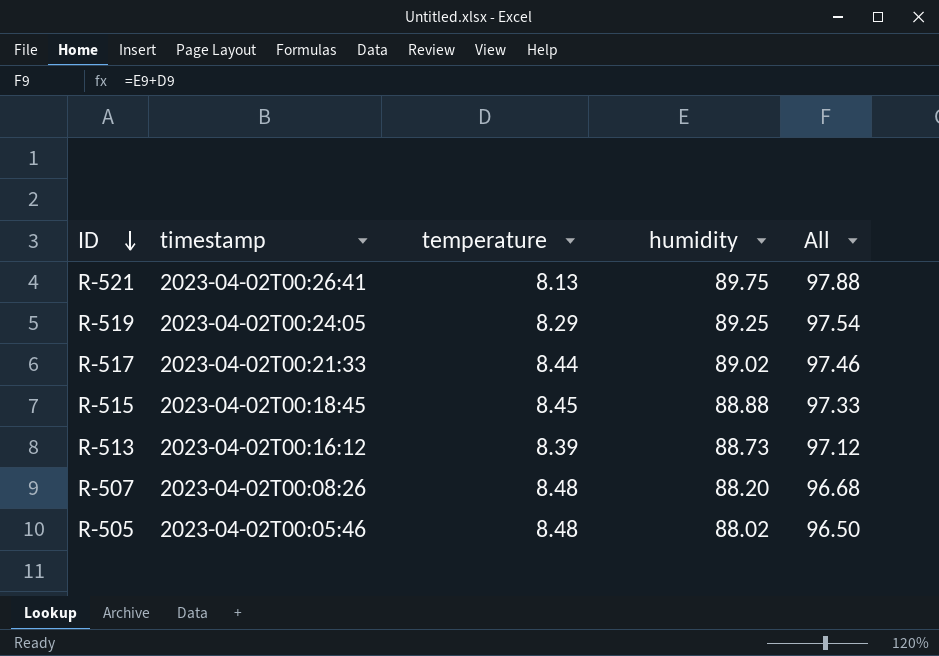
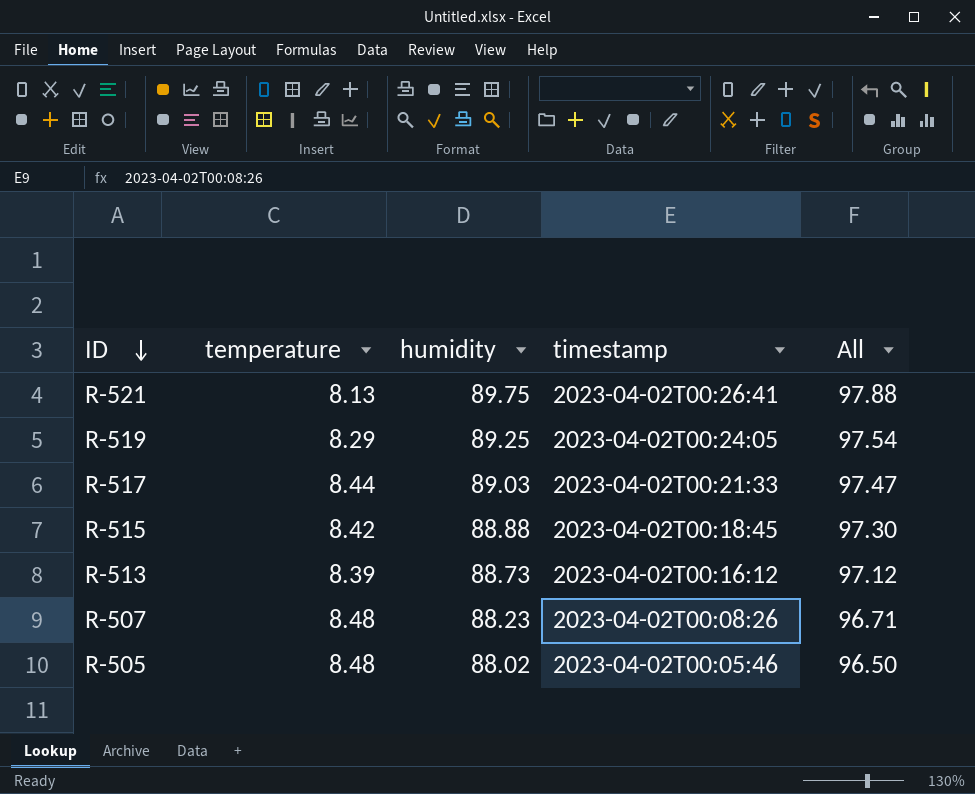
column timestamp | position: 2 -> 4
R-517 | humidity: 89.02 -> 89.03
R-517 | All: 97.46 -> 97.47
R-515 | temperature: 8.45 -> 8.42
R-515 | All: 97.33 -> 97.30
R-507 | humidity: 88.20 -> 88.23
R-507 | All: 96.68 -> 96.71

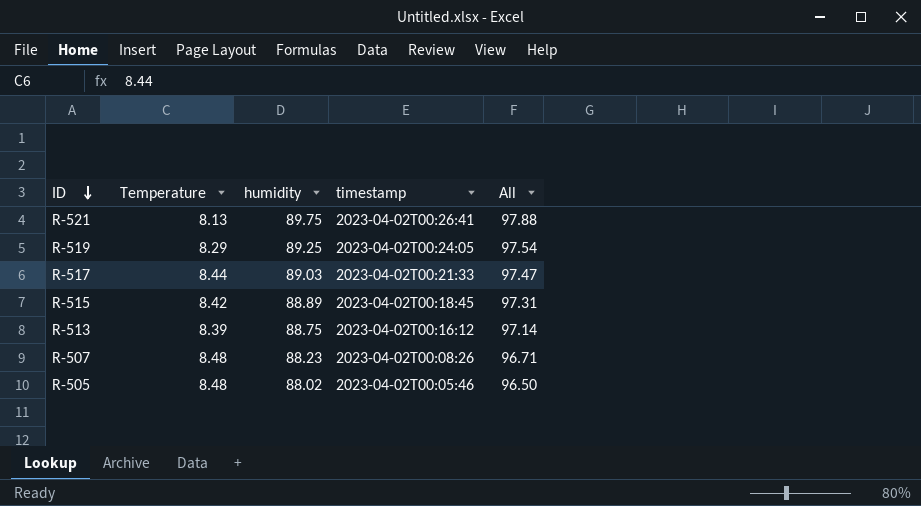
column name: temperature -> Temperature
R-515 | humidity: 88.88 -> 88.89
R-515 | All: 97.30 -> 97.31
R-513 | humidity: 88.73 -> 88.75
R-513 | All: 97.12 -> 97.14

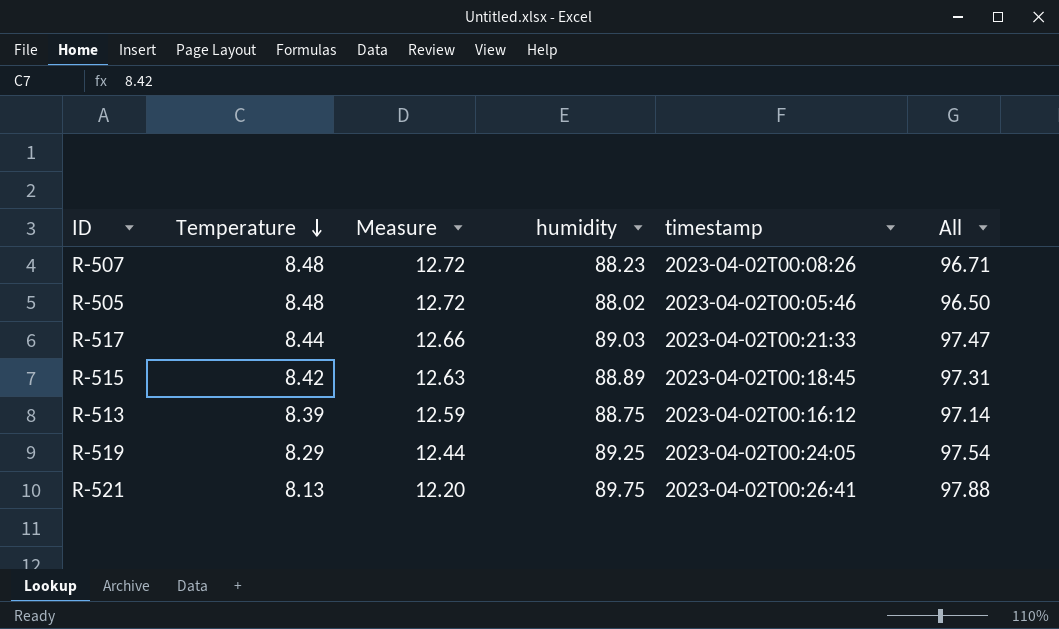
row order: ID descending -> Temperature descending
column Measure | formula: none -> [Temperature] * 1.5

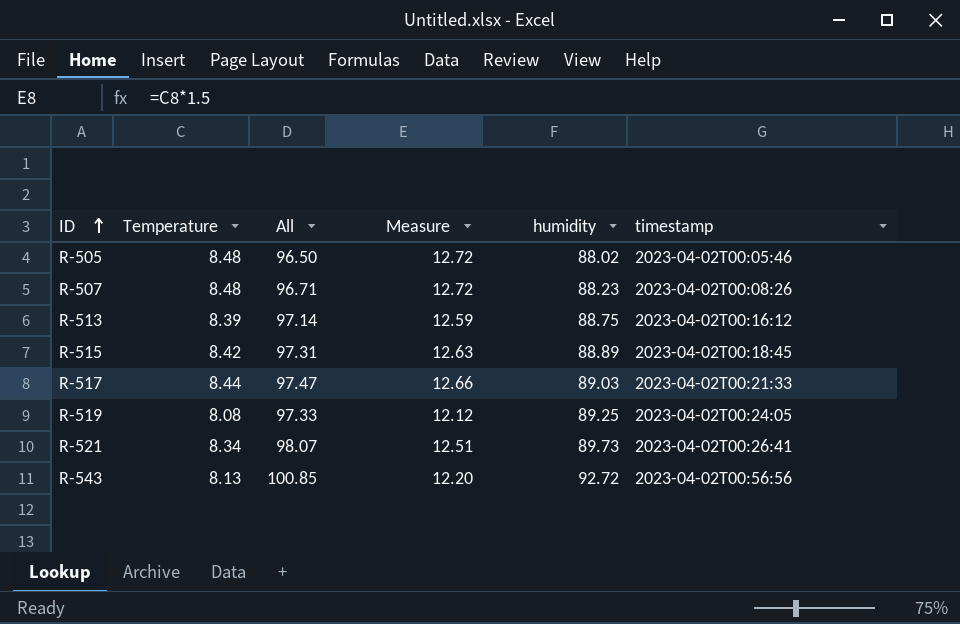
row order: Temperature descending -> ID ascending
column All | position: 6 -> 3
R-519 | Temperature: 8.29 -> 8.08
R-519 | All: 97.54 -> 97.33
R-519 | Measure: 12.44 -> 12.12
R-521 | Temperature: 8.13 -> 8.34
R-521 | All: 97.88 -> 98.07
R-521 | Measure: 12.20 -> 12.51
R-521 | humidity: 89.75 -> 89.73
row R-543: none -> 8.13 | 100.85 | 12.20 | 92.72 | 2023-04-02T00:56:56

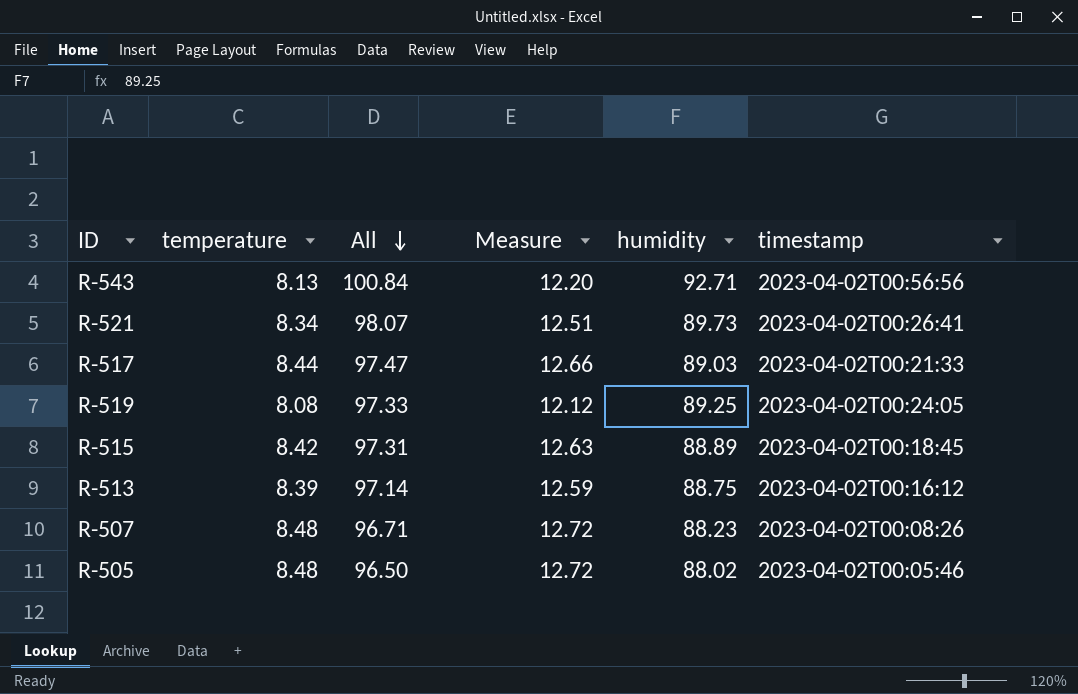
row order: ID ascending -> All descending
column name: Temperature -> temperature
R-543 | All: 100.85 -> 100.84
R-543 | humidity: 92.72 -> 92.71

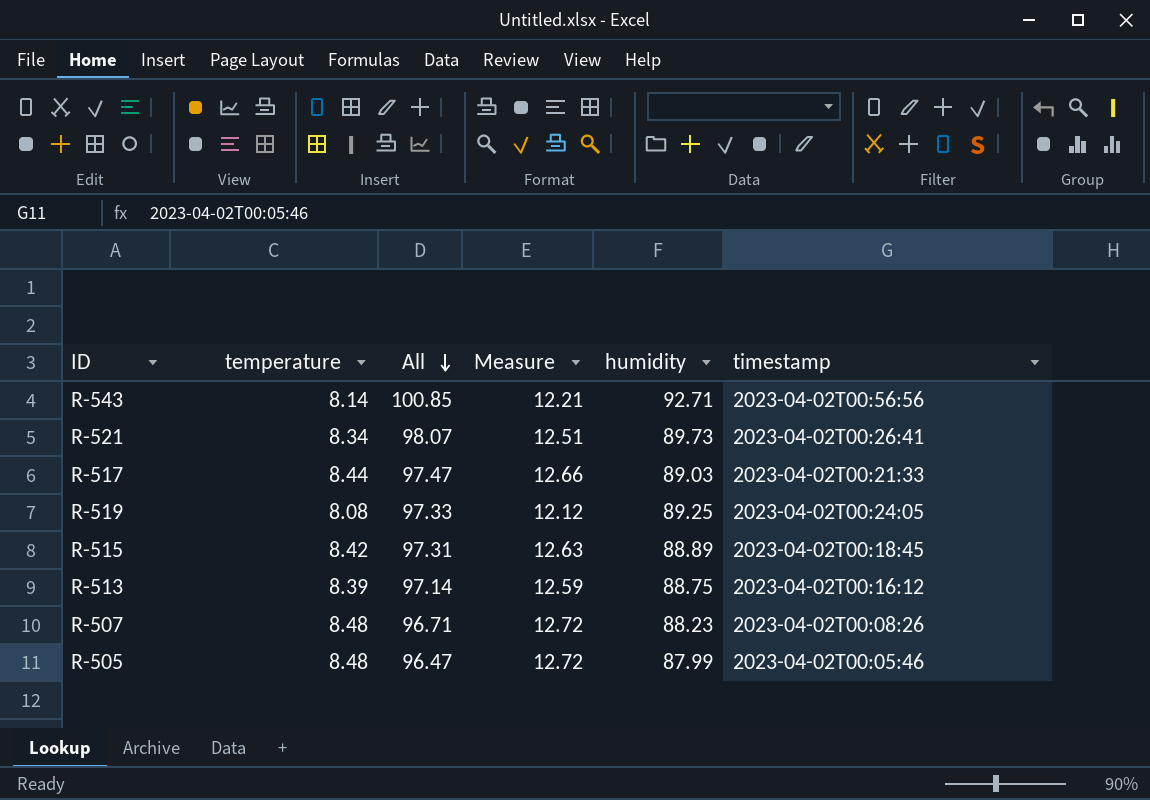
R-543 | temperature: 8.13 -> 8.14
R-543 | All: 100.84 -> 100.85
R-543 | Measure: 12.20 -> 12.21
R-505 | All: 96.50 -> 96.47
R-505 | humidity: 88.02 -> 87.99

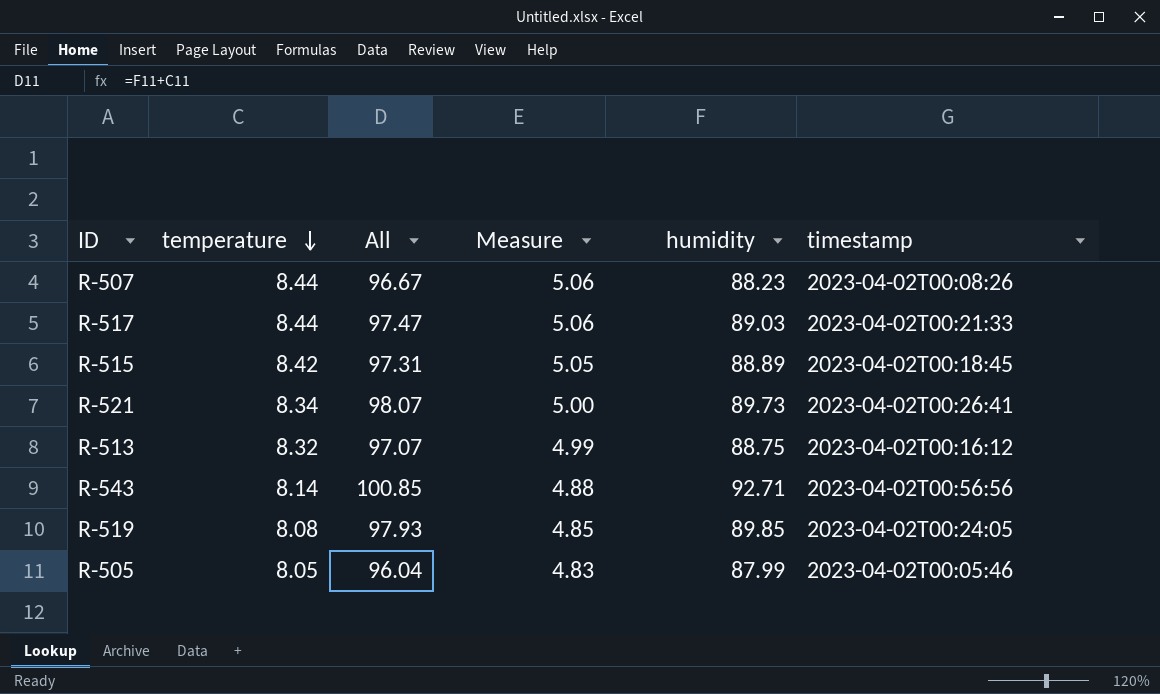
row order: All descending -> temperature descending
column Measure | formula: [temperature] * 1.5 -> [temperature] * 0.6
R-507 | temperature: 8.48 -> 8.44
R-507 | All: 96.71 -> 96.67
R-513 | temperature: 8.39 -> 8.32
R-513 | All: 97.14 -> 97.07
R-519 | All: 97.33 -> 97.93
R-519 | humidity: 89.25 -> 89.85
R-505 | temperature: 8.48 -> 8.05
R-505 | All: 96.47 -> 96.04

